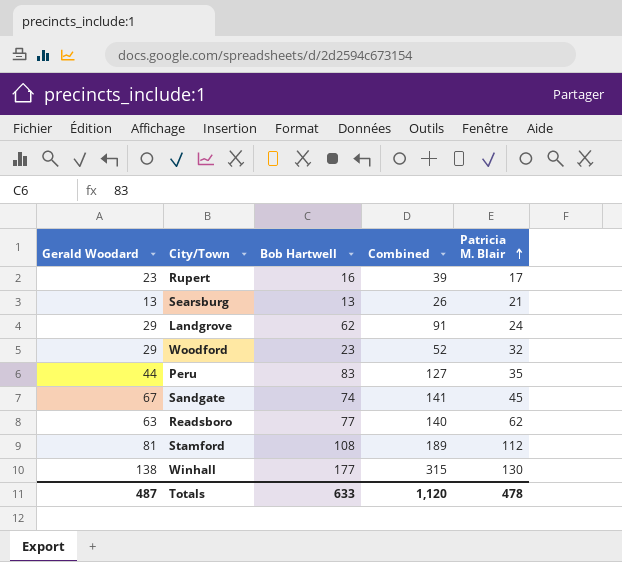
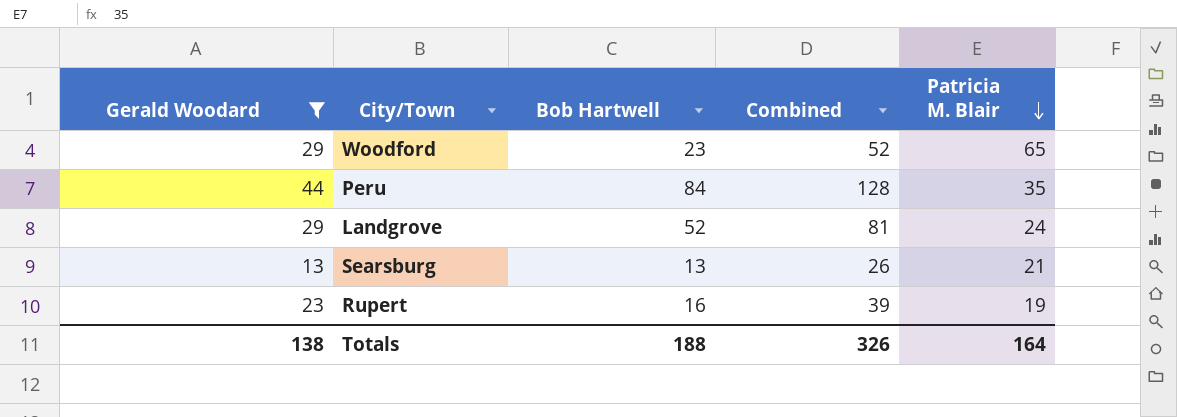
filter: none -> Gerald Woodard <= 44
row order: Patricia M. Blair ascending -> Patricia M. Blair descending
Woodford | Patricia M. Blair: 32 -> 65
Peru | Bob Hartwell: 83 -> 84
Peru | Combined: 127 -> 128
Landgrove | Bob Hartwell: 62 -> 52
Landgrove | Combined: 91 -> 81
Rupert | Patricia M. Blair: 17 -> 19
Totals | Gerald Woodard: 487 -> 138
Totals | Bob Hartwell: 633 -> 188
Totals | Combined: 1,120 -> 326
Totals | Patricia M. Blair: 478 -> 164

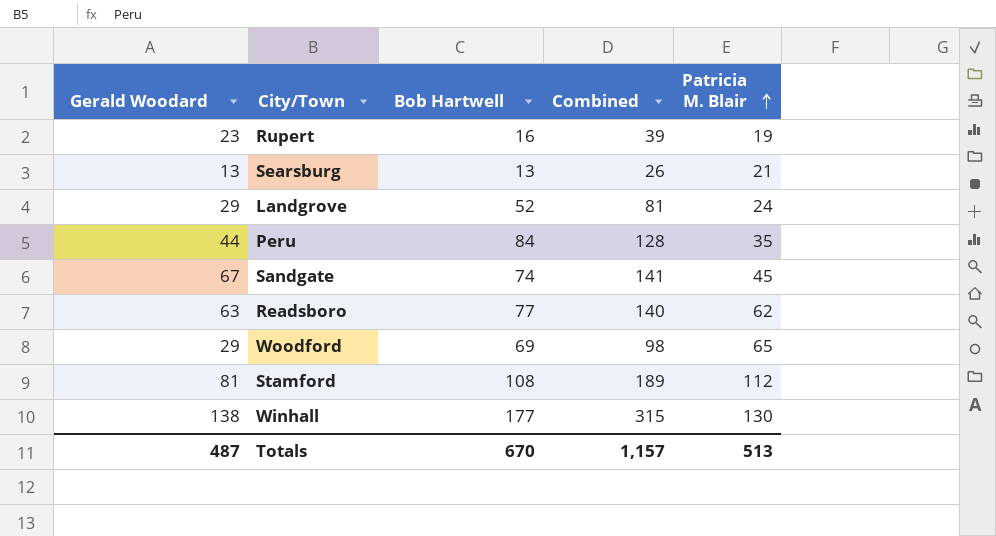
filter: Gerald Woodard <= 44 -> none
row order: Patricia M. Blair descending -> Patricia M. Blair ascending
Woodford | Bob Hartwell: 23 -> 69
Woodford | Combined: 52 -> 98
Totals | Gerald Woodard: 138 -> 487
Totals | Bob Hartwell: 188 -> 670
Totals | Combined: 326 -> 1,157
Totals | Patricia M. Blair: 164 -> 513

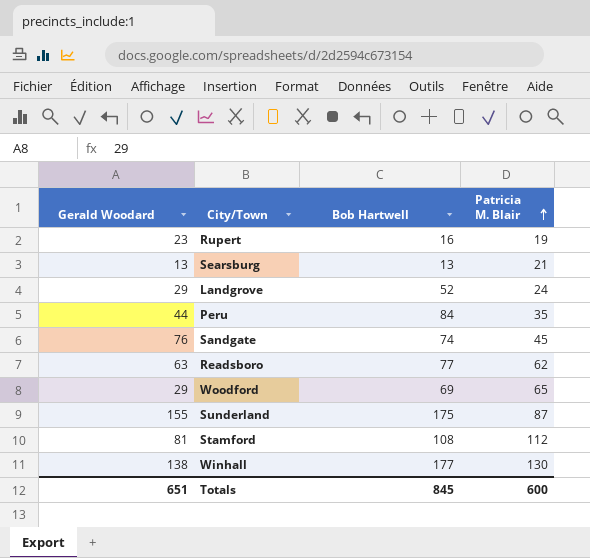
column Combined | formula: [Gerald Woodard] + [Bob Hartwell] -> none
Sandgate | Gerald Woodard: 67 -> 76
row Sunderland: none -> 155 | 175 | 87
Totals | Gerald Woodard: 487 -> 651
Totals | Bob Hartwell: 670 -> 845
Totals | Patricia M. Blair: 513 -> 600

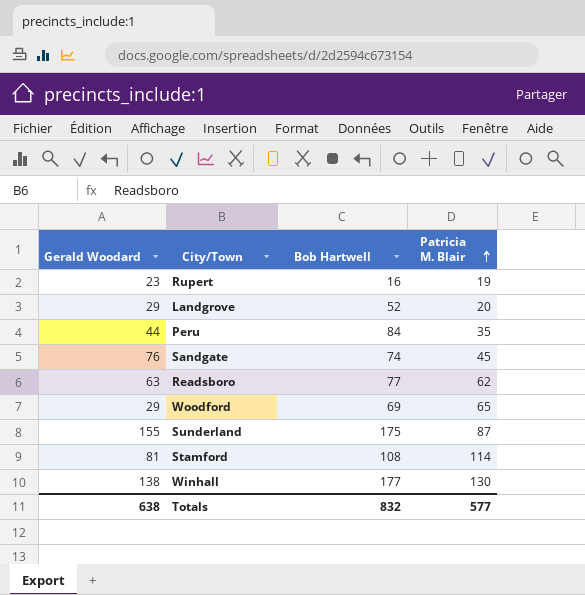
row Searsburg: 13 | 13 | 21 -> none
Landgrove | Patricia M. Blair: 24 -> 20
Stamford | Patricia M. Blair: 112 -> 114
Totals | Gerald Woodard: 651 -> 638
Totals | Bob Hartwell: 845 -> 832
Totals | Patricia M. Blair: 600 -> 577

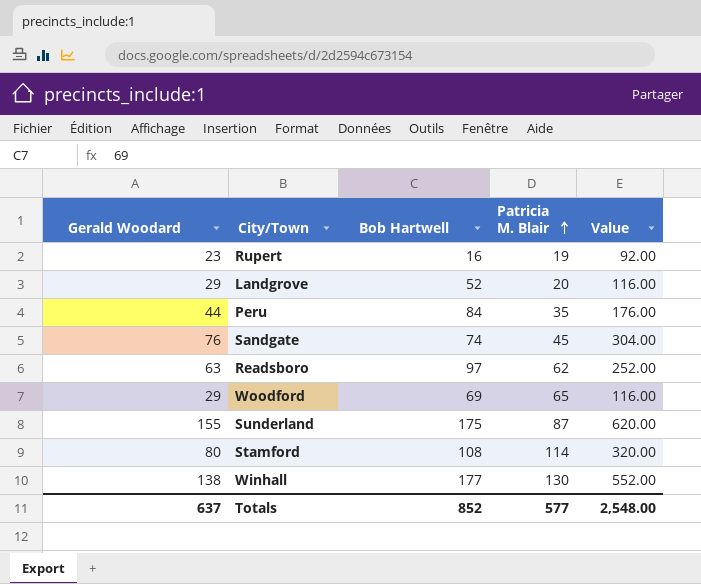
column Value | formula: none -> [Gerald Woodard] * 4
Readsboro | Bob Hartwell: 77 -> 97
Stamford | Gerald Woodard: 81 -> 80
Totals | Gerald Woodard: 638 -> 637
Totals | Bob Hartwell: 832 -> 852

